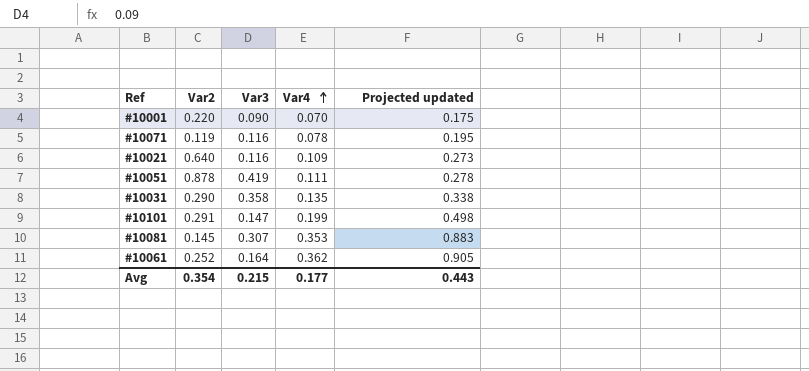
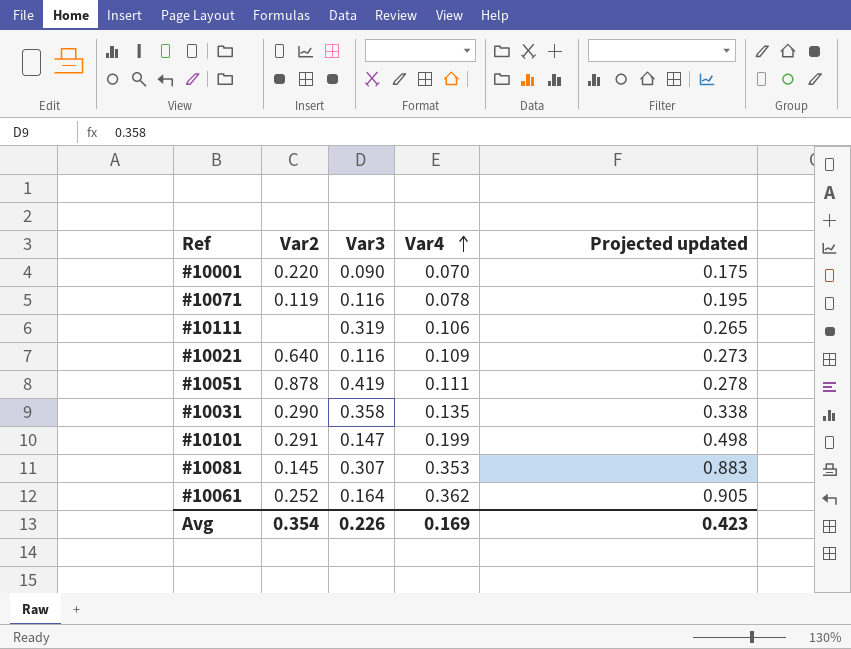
row #10111: none -> none | 0.319 | 0.106 | 0.265
Avg | Var3: 0.215 -> 0.226
Avg | Var4: 0.177 -> 0.169
Avg | Projected updated: 0.443 -> 0.423

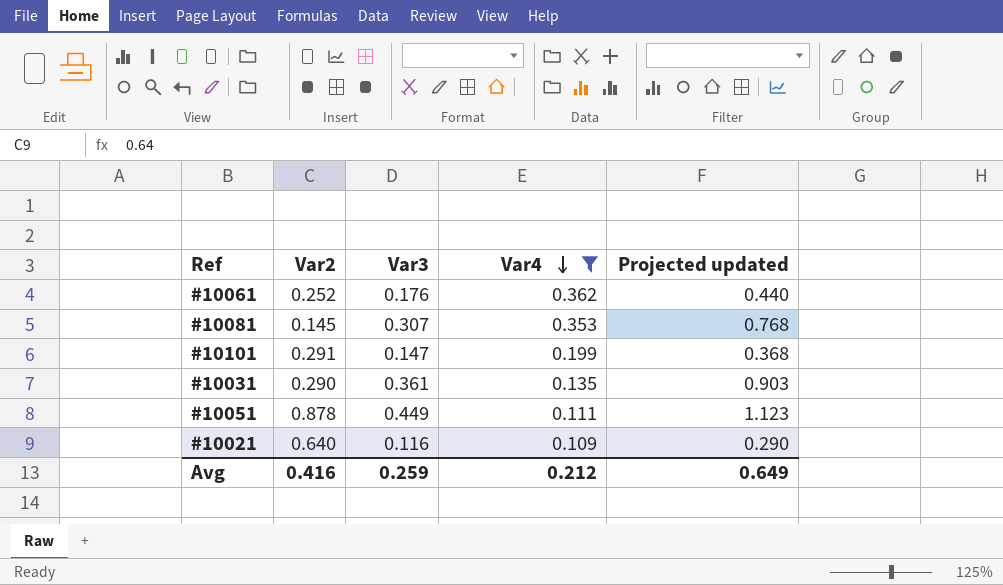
filter: none -> Var4 >= 0.109
row order: Var4 ascending -> Var4 descending
column Projected updated | formula: [Var4] * 2.5 -> [Var3] * 2.5
#10061 | Var3: 0.164 -> 0.176
#10031 | Var3: 0.358 -> 0.361
#10051 | Var3: 0.419 -> 0.449
Avg | Var2: 0.354 -> 0.416
Avg | Var3: 0.226 -> 0.259
Avg | Var4: 0.169 -> 0.212
Avg | Projected updated: 0.423 -> 0.649

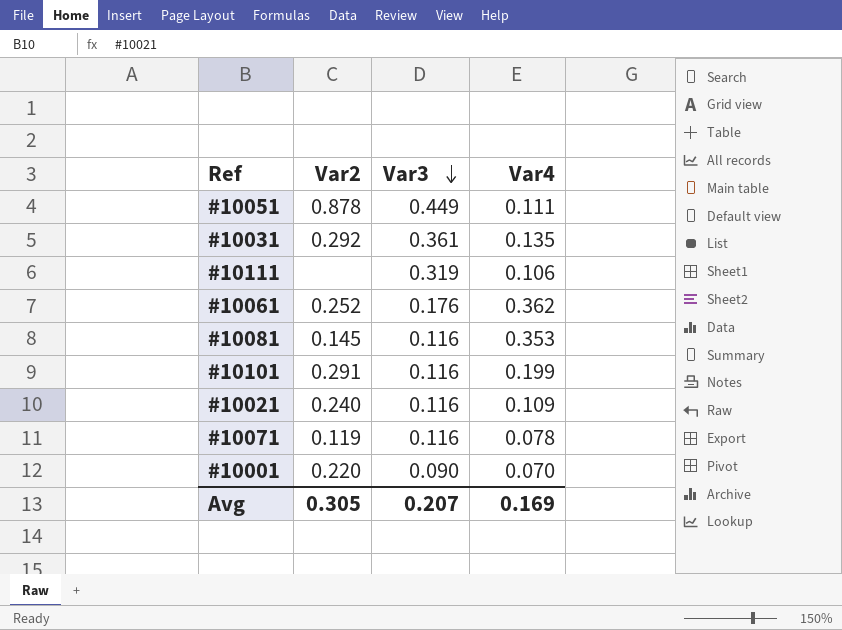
filter: Var4 >= 0.109 -> none
row order: Var4 descending -> Var3 descending
column Projected updated | formula: [Var3] * 2.5 -> none
#10031 | Var2: 0.290 -> 0.292
#10081 | Var3: 0.307 -> 0.116
#10101 | Var3: 0.147 -> 0.116
#10021 | Var2: 0.640 -> 0.240
Avg | Var2: 0.416 -> 0.305
Avg | Var3: 0.259 -> 0.207
Avg | Var4: 0.212 -> 0.169

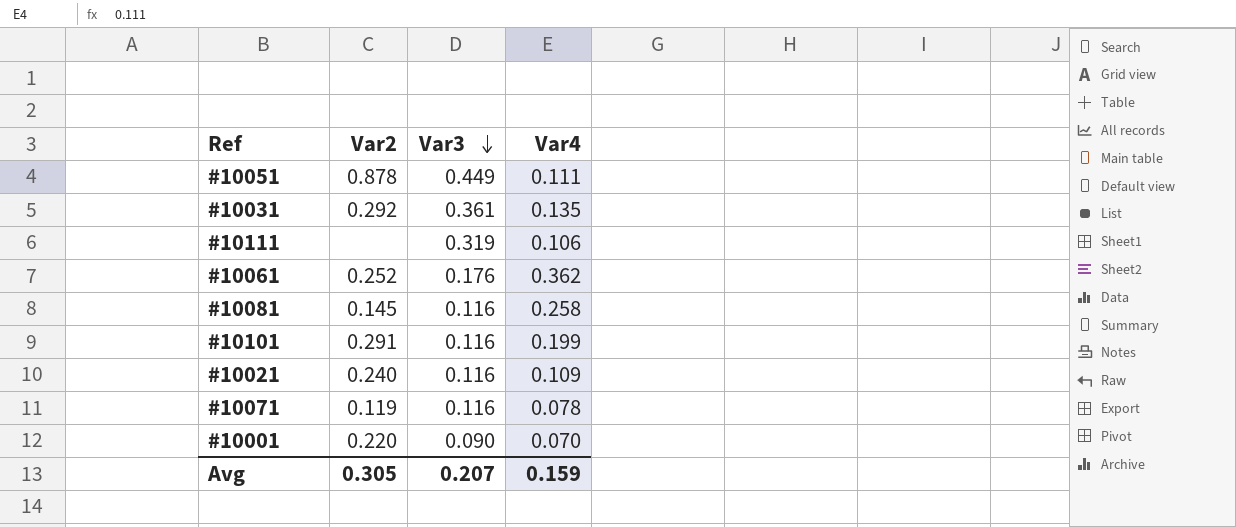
#10081 | Var4: 0.353 -> 0.258
Avg | Var4: 0.169 -> 0.159

